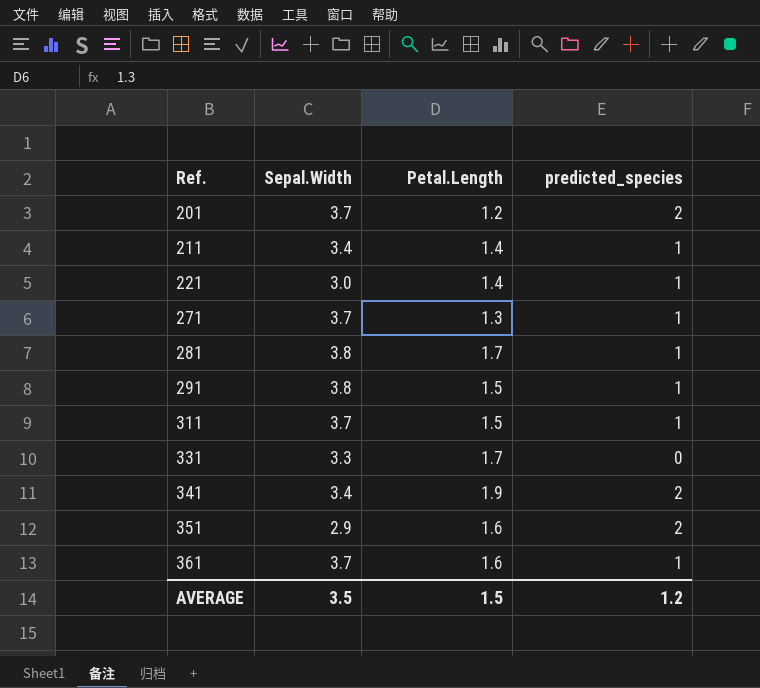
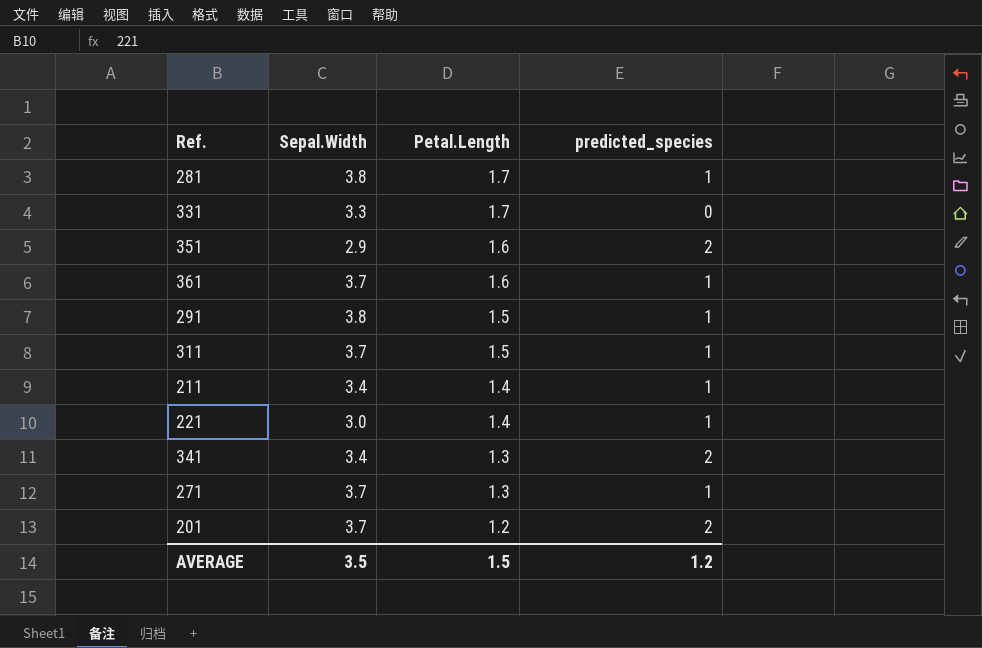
row order: Ref. ascending -> Petal.Length descending
341 | Petal.Length: 1.9 -> 1.3

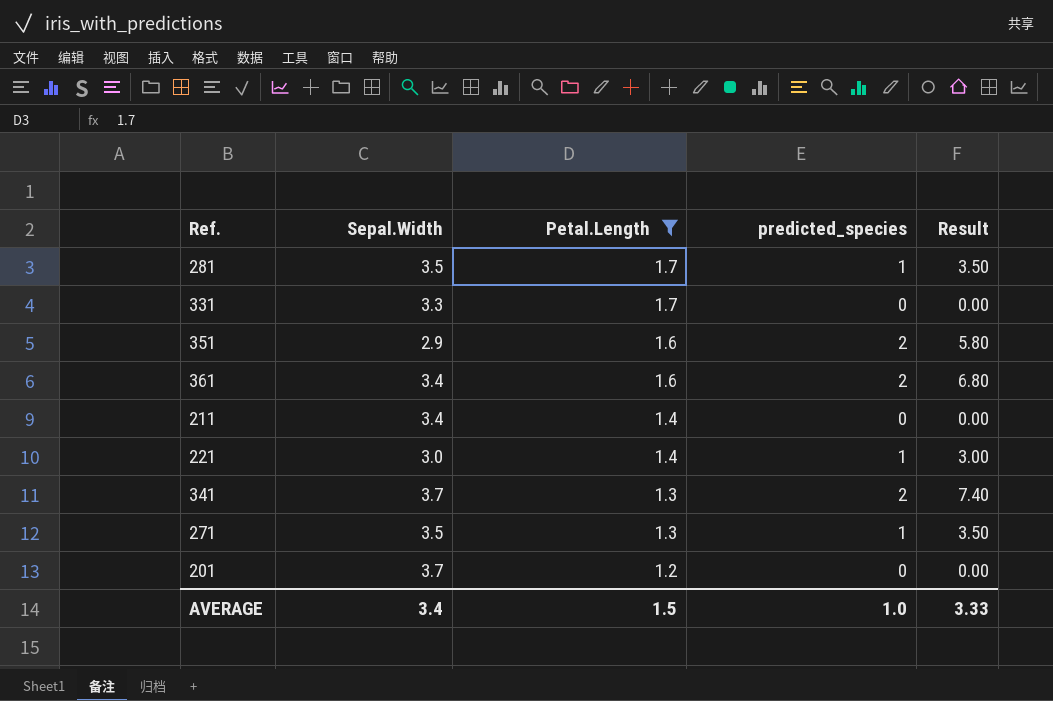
filter: none -> Petal.Length != 1.5
column Result | formula: none -> [Sepal.Width] * [predicted_species]
281 | Sepal.Width: 3.8 -> 3.5
361 | Sepal.Width: 3.7 -> 3.4
361 | predicted_species: 1 -> 2
211 | predicted_species: 1 -> 0
341 | Sepal.Width: 3.4 -> 3.7
271 | Sepal.Width: 3.7 -> 3.5
201 | predicted_species: 2 -> 0
AVERAGE | Sepal.Width: 3.5 -> 3.4
AVERAGE | predicted_species: 1.2 -> 1.0

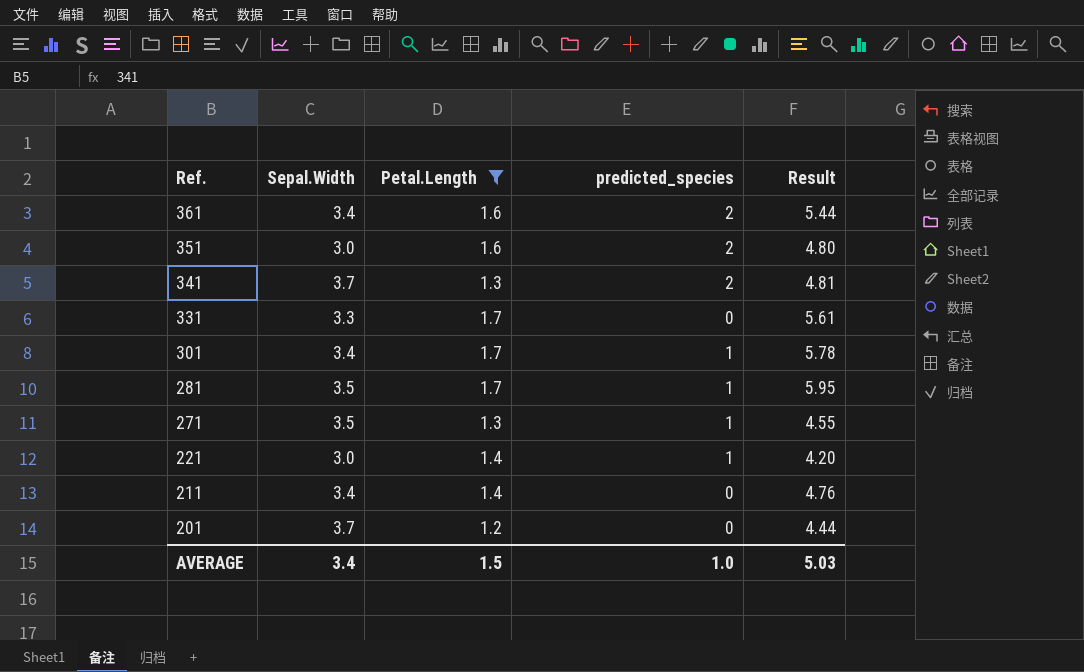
row order: Petal.Length descending -> Ref. descending
column Result | formula: [Sepal.Width] * [predicted_species] -> [Sepal.Width] * [Petal.Length]
351 | Sepal.Width: 2.9 -> 3.0
row 301: none -> 3.4 | 1.7 | 1 | 5.78
AVERAGE | Result: 3.33 -> 5.03

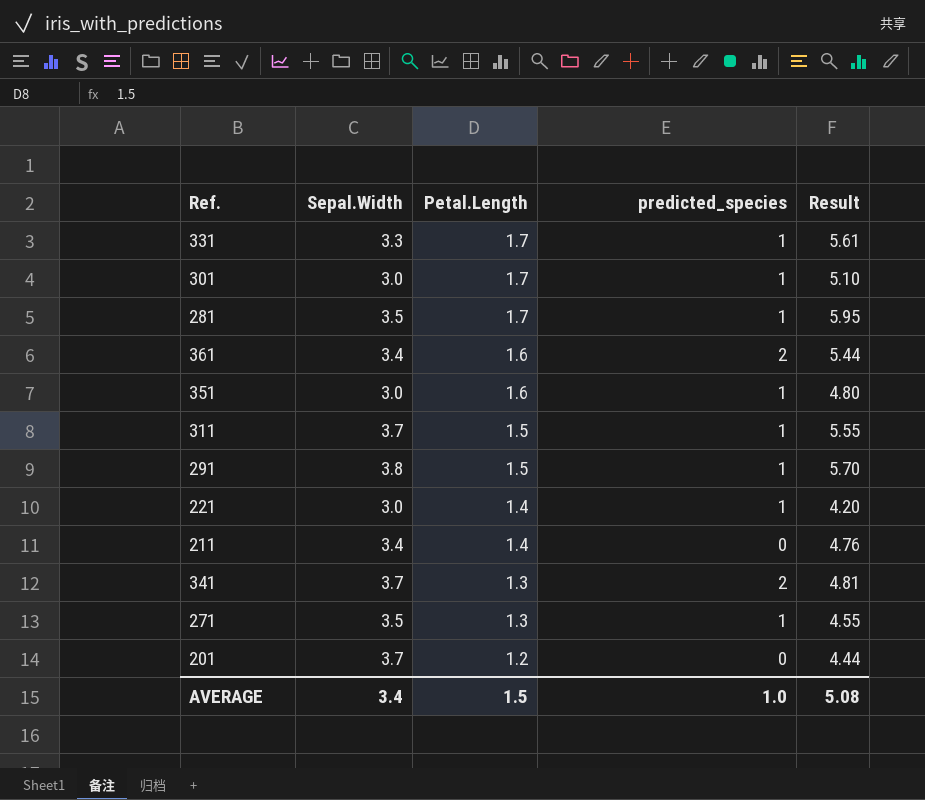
filter: Petal.Length != 1.5 -> none
row order: Ref. descending -> Petal.Length descending
331 | predicted_species: 0 -> 1
301 | Sepal.Width: 3.4 -> 3.0
301 | Result: 5.78 -> 5.10
351 | predicted_species: 2 -> 1
AVERAGE | Result: 5.03 -> 5.08

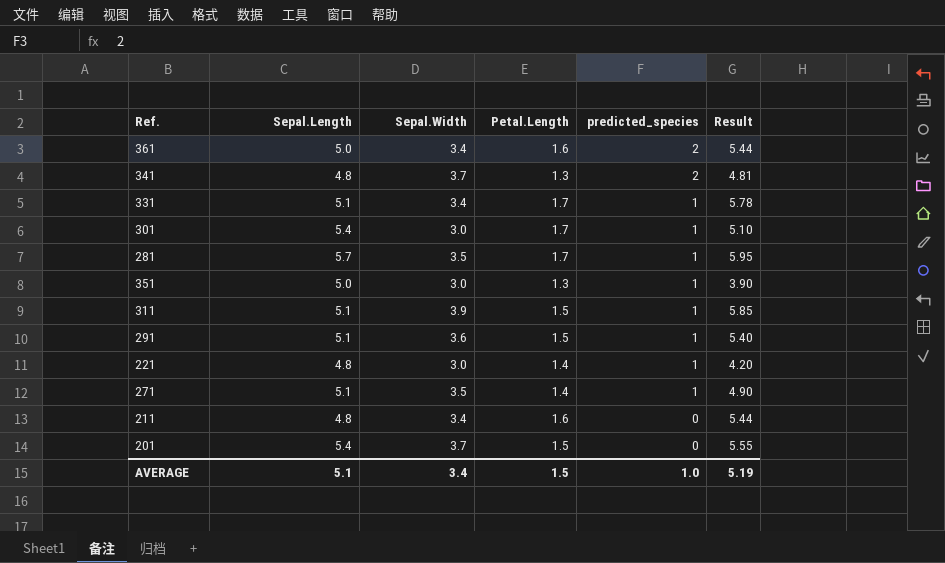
row order: Petal.Length descending -> predicted_species descending
column Sepal.Length | position: none -> 2
331 | Sepal.Width: 3.3 -> 3.4
331 | Result: 5.61 -> 5.78
351 | Petal.Length: 1.6 -> 1.3
351 | Result: 4.80 -> 3.90
311 | Sepal.Width: 3.7 -> 3.9
311 | Result: 5.55 -> 5.85
291 | Sepal.Width: 3.8 -> 3.6
291 | Result: 5.70 -> 5.40
271 | Petal.Length: 1.3 -> 1.4
271 | Result: 4.55 -> 4.90
211 | Petal.Length: 1.4 -> 1.6
211 | Result: 4.76 -> 5.44
201 | Petal.Length: 1.2 -> 1.5
201 | Result: 4.44 -> 5.55
AVERAGE | Result: 5.08 -> 5.19

